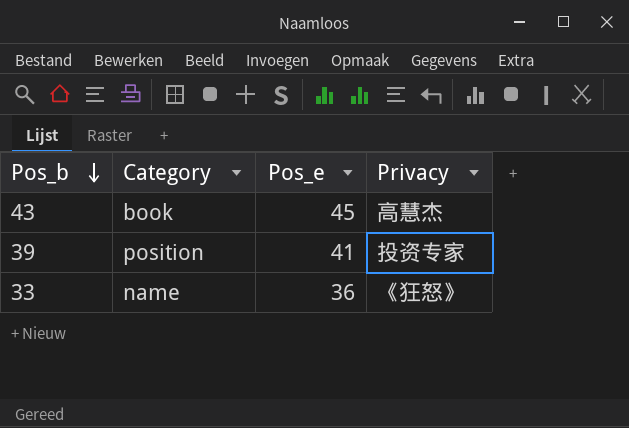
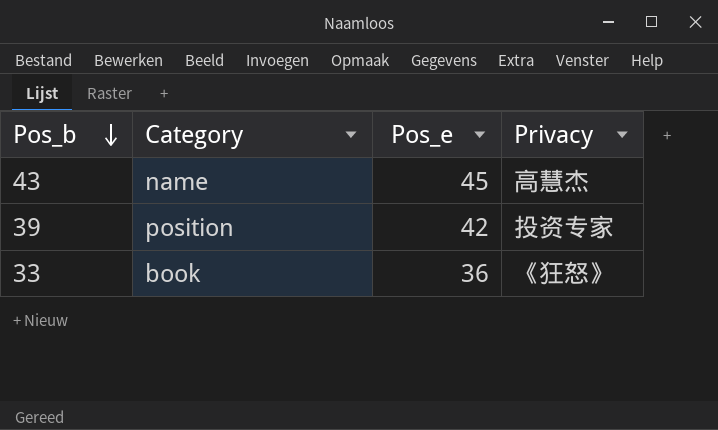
43 | Category: book -> name
39 | Pos_e: 41 -> 42
33 | Category: name -> book

